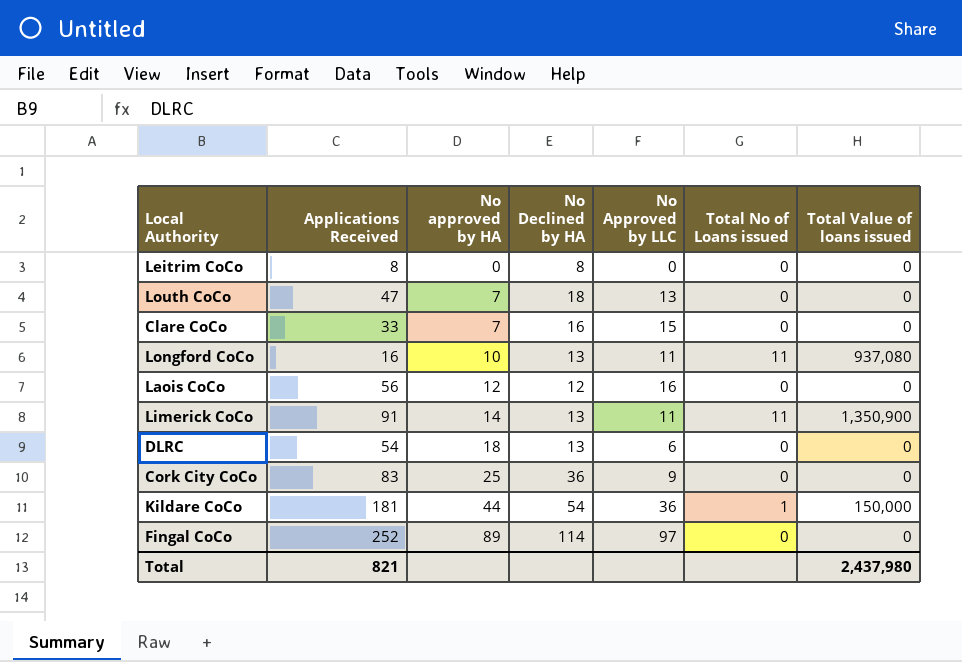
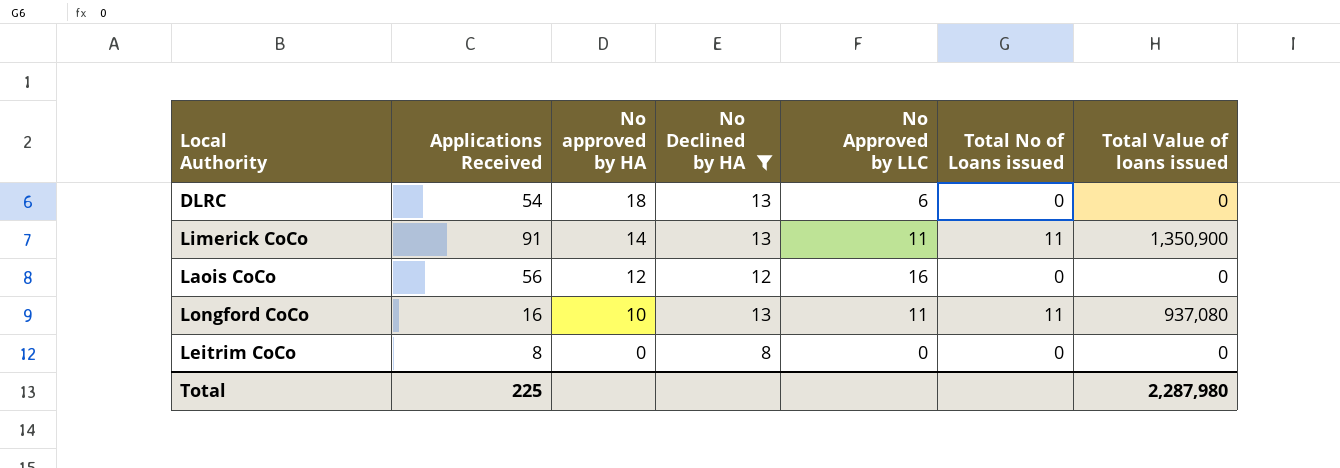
filter: none -> No Declined by HA <= 13
row order: No approved by HA ascending -> No approved by HA descending
Total | Applications Received: 821 -> 225
Total | Total Value of loans issued: 2,437,980 -> 2,287,980

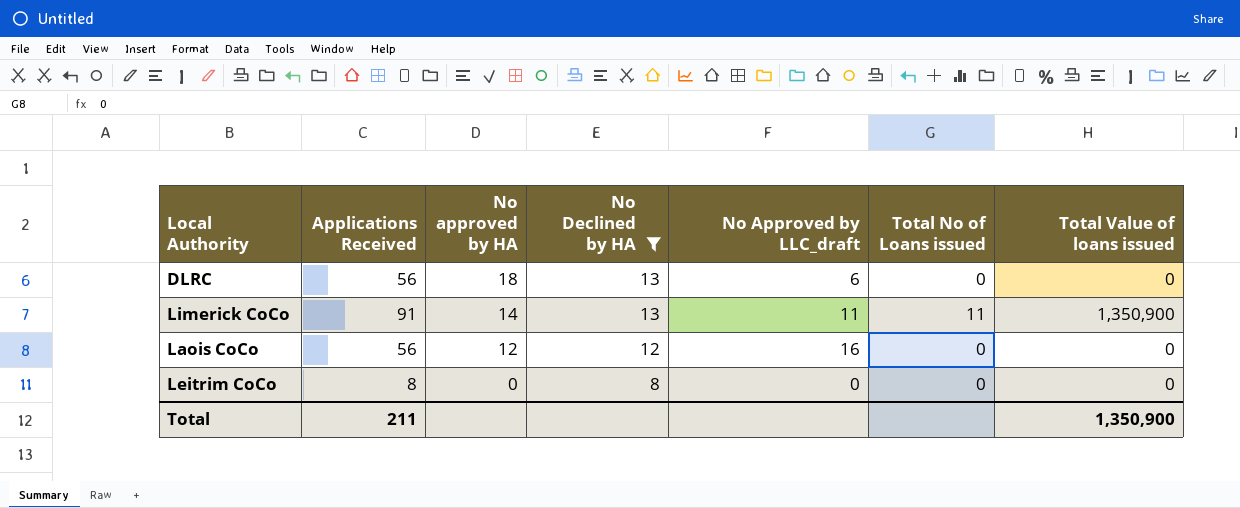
column name: No Approved by LLC -> No Approved by LLC_draft
row Longford CoCo: 16 | 10 | 13 | 11 | 11 | 937,080 -> none
DLRC | Applications Received: 54 -> 56
Total | Applications Received: 225 -> 211
Total | Total Value of loans issued: 2,287,980 -> 1,350,900

